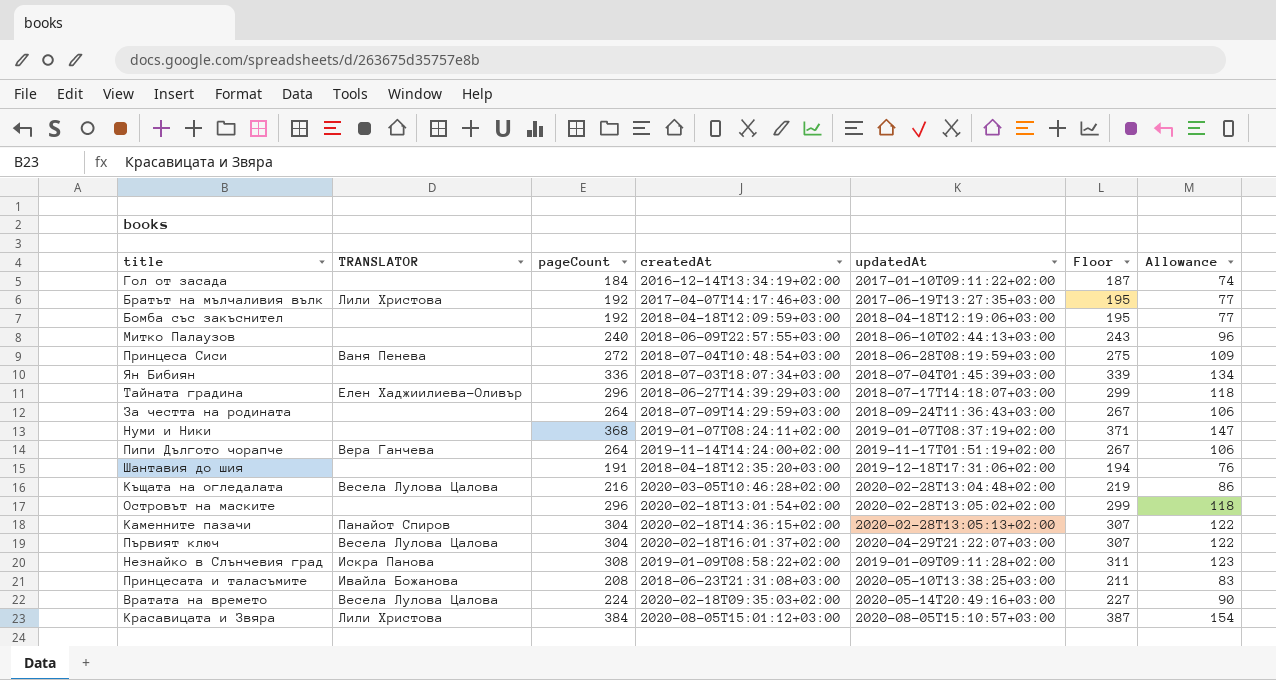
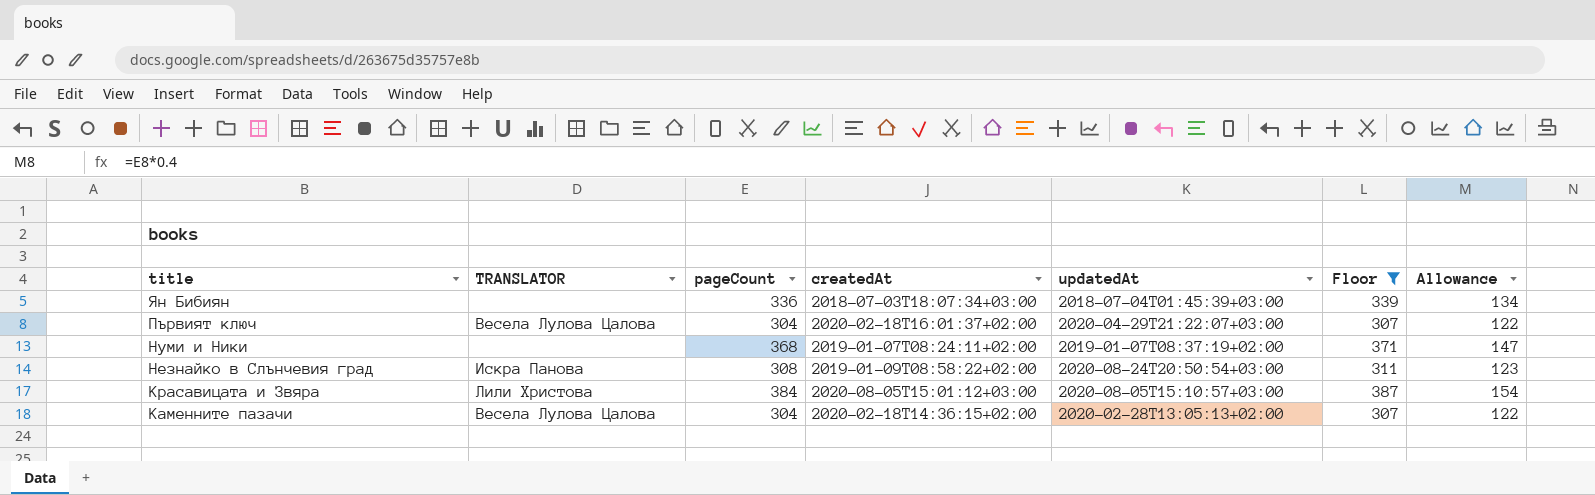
filter: none -> Floor >= 307
row order: none -> title descending
Незнайко в Слънчевия град | updatedAt: 2019-01-09T09:11:28+02:00 -> 2020-08-24T20:50:54+03:00
Каменните пазачи | TRANSLATOR: Панайот Спиров -> Весела Лулова Цалова

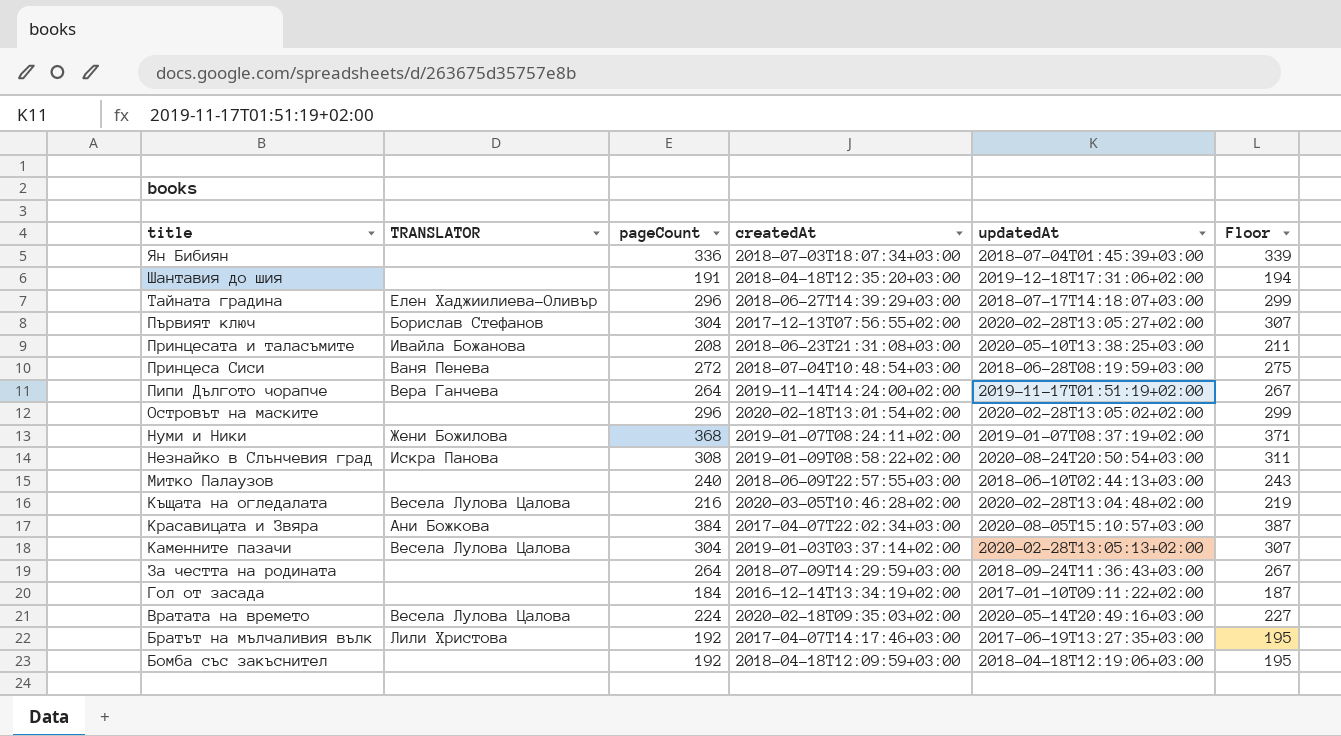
filter: Floor >= 307 -> none
column Allowance | formula: [pageCount] * 0.4 -> none
Първият ключ | TRANSLATOR: Весела Лулова Цалова -> Борислав Стефанов
Първият ключ | createdAt: 2020-02-18T16:01:37+02:00 -> 2017-12-13T07:56:55+02:00
Първият ключ | updatedAt: 2020-04-29T21:22:07+03:00 -> 2020-02-28T13:05:27+02:00
Нуми и Ники | TRANSLATOR: none -> Жени Божилова
Красавицата и Звяра | TRANSLATOR: Лили Христова -> Ани Божкова
Красавицата и Звяра | createdAt: 2020-08-05T15:01:12+03:00 -> 2017-04-07T22:02:34+03:00
Каменните пазачи | createdAt: 2020-02-18T14:36:15+02:00 -> 2019-01-03T03:37:14+02:00

